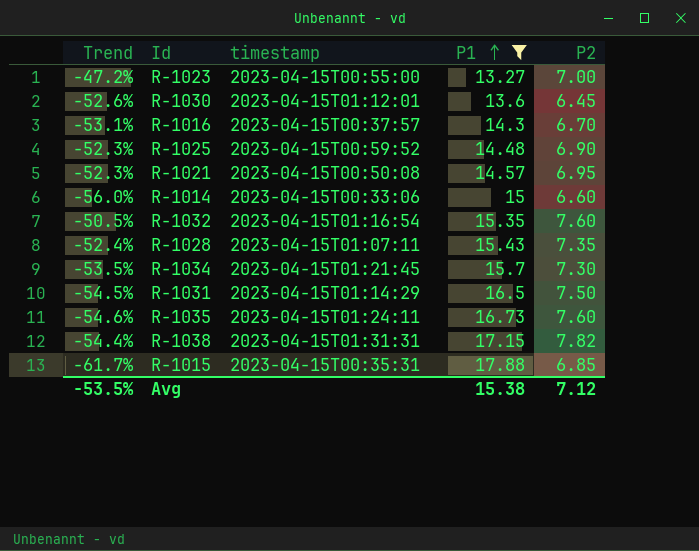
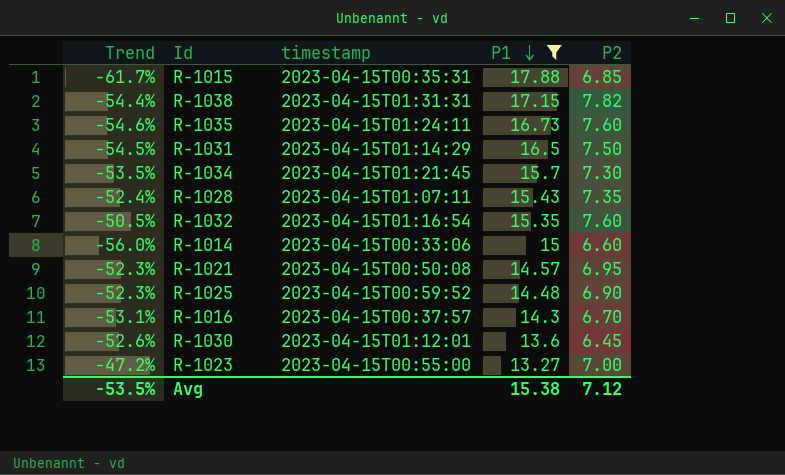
row order: P1 ascending -> P1 descending

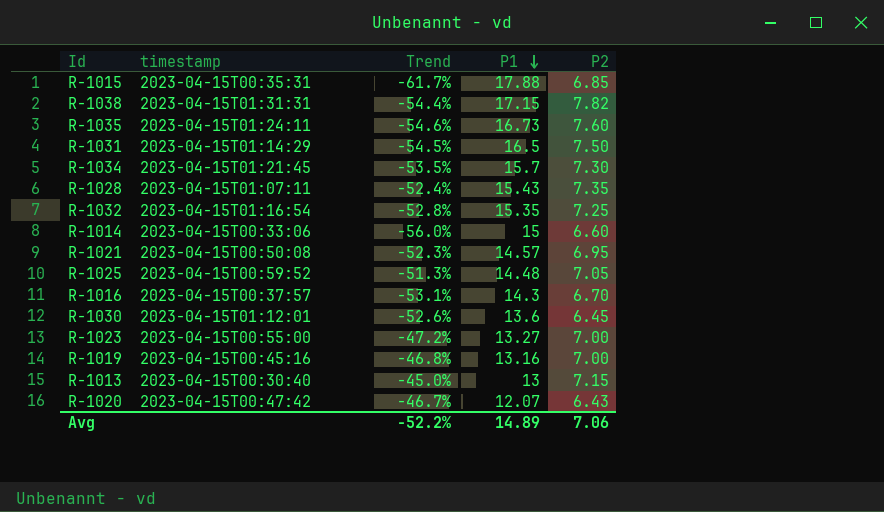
filter: P1 >= 13.27 -> none
column Trend | position: 1 -> 3
R-1032 | Trend: -50.5% -> -52.8%
R-1032 | P2: 7.60 -> 7.25
R-1025 | Trend: -52.3% -> -51.3%
R-1025 | P2: 6.90 -> 7.05
Avg | Trend: -53.5% -> -52.2%
Avg | P1: 15.38 -> 14.89
Avg | P2: 7.12 -> 7.06

